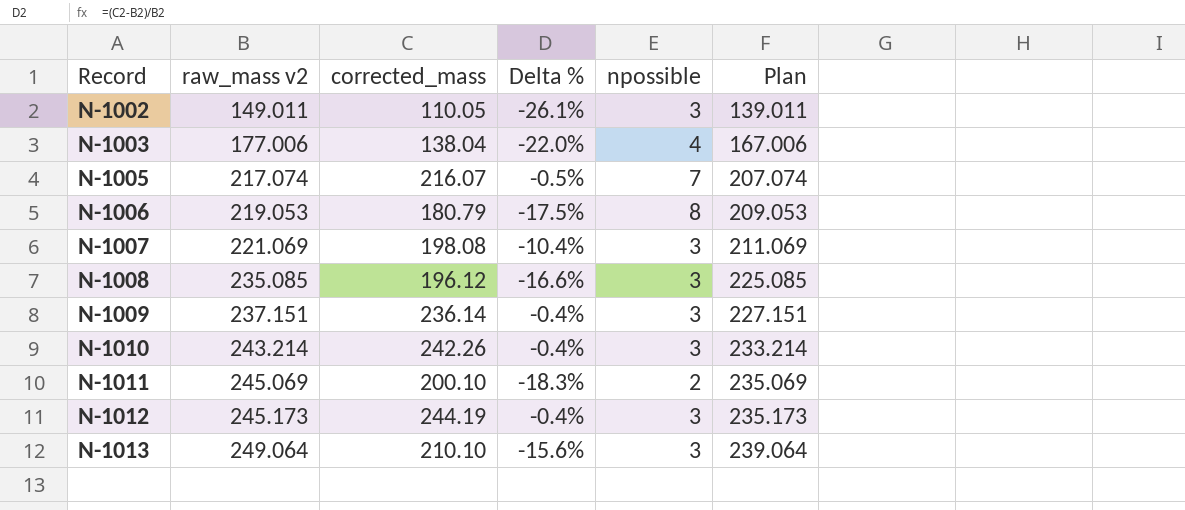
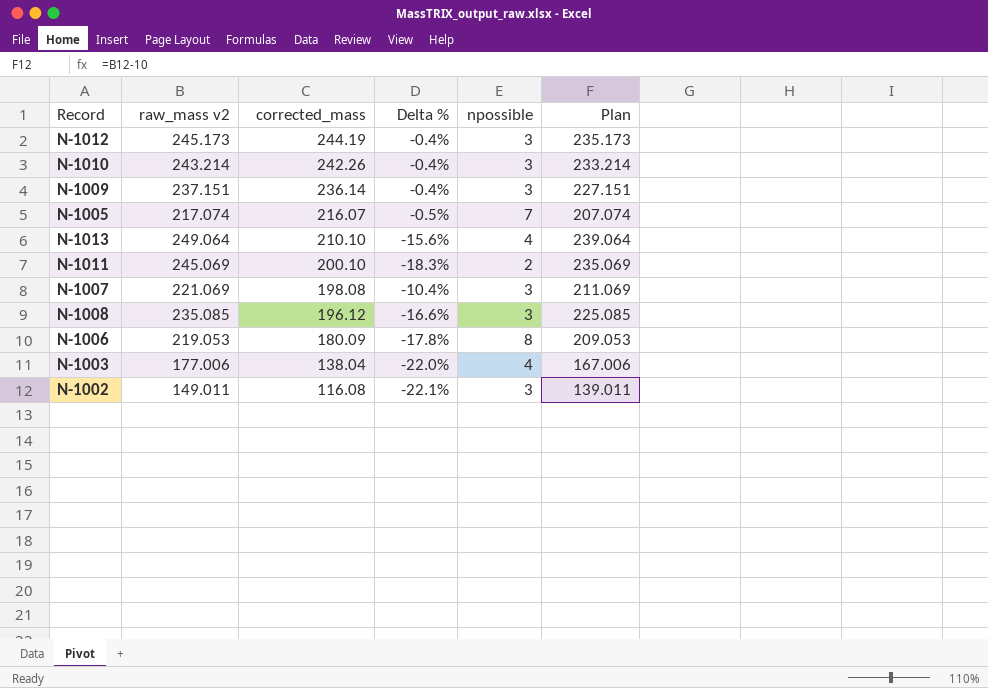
row order: Record ascending -> corrected_mass descending
N-1013 | npossible: 3 -> 4
N-1006 | corrected_mass: 180.79 -> 180.09
N-1006 | Delta %: -17.5% -> -17.8%
N-1002 | corrected_mass: 110.05 -> 116.08
N-1002 | Delta %: -26.1% -> -22.1%

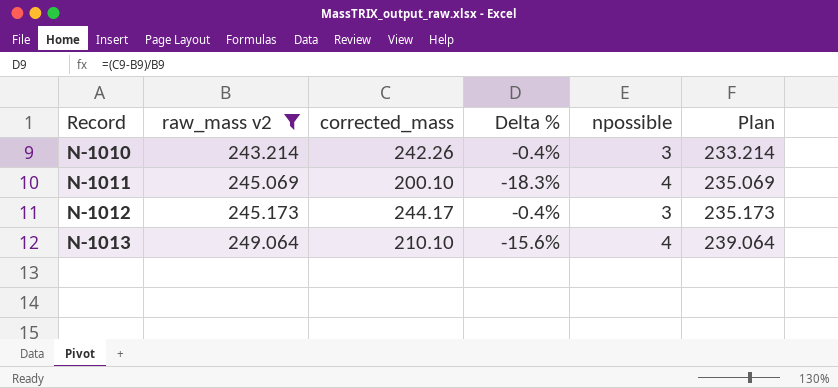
filter: none -> raw_mass v2 >= 243.214
row order: corrected_mass descending -> Record ascending
N-1011 | npossible: 2 -> 4
N-1012 | corrected_mass: 244.19 -> 244.17

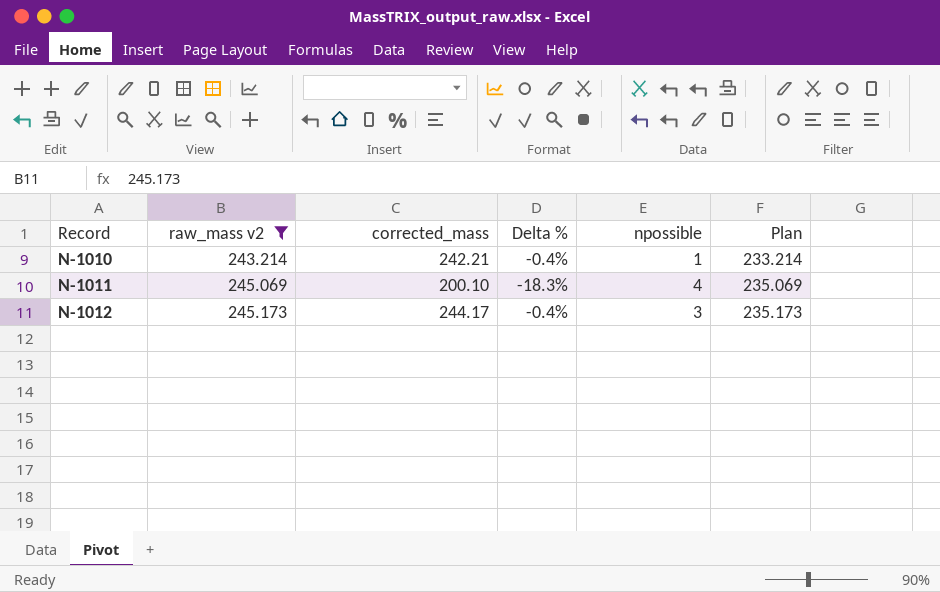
row N-1013: 249.064 | 210.10 | -15.6% | 4 | 239.064 -> none
N-1010 | corrected_mass: 242.26 -> 242.21
N-1010 | npossible: 3 -> 1

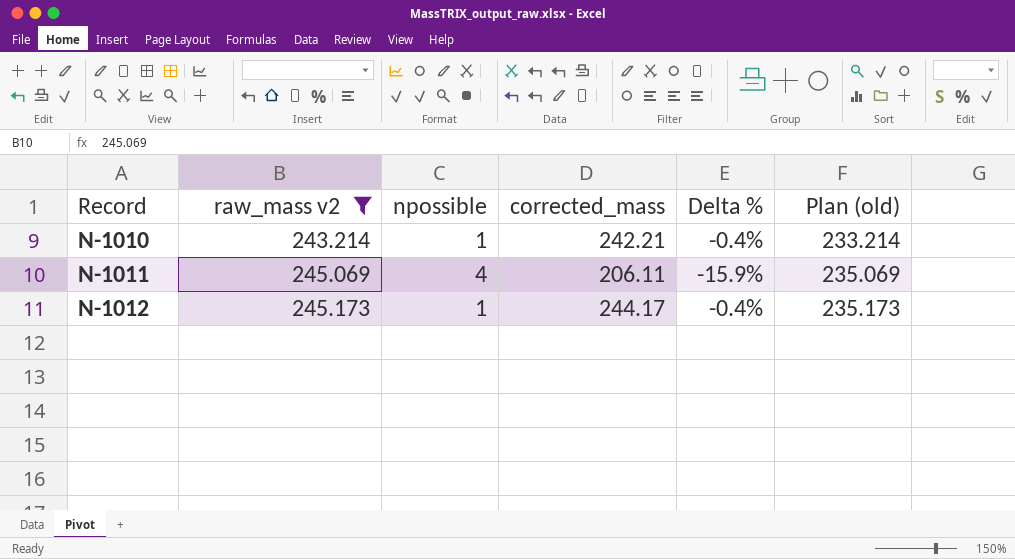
column npossible | position: 5 -> 3
column name: Plan -> Plan (old)
N-1011 | corrected_mass: 200.10 -> 206.11
N-1011 | Delta %: -18.3% -> -15.9%
N-1012 | npossible: 3 -> 1

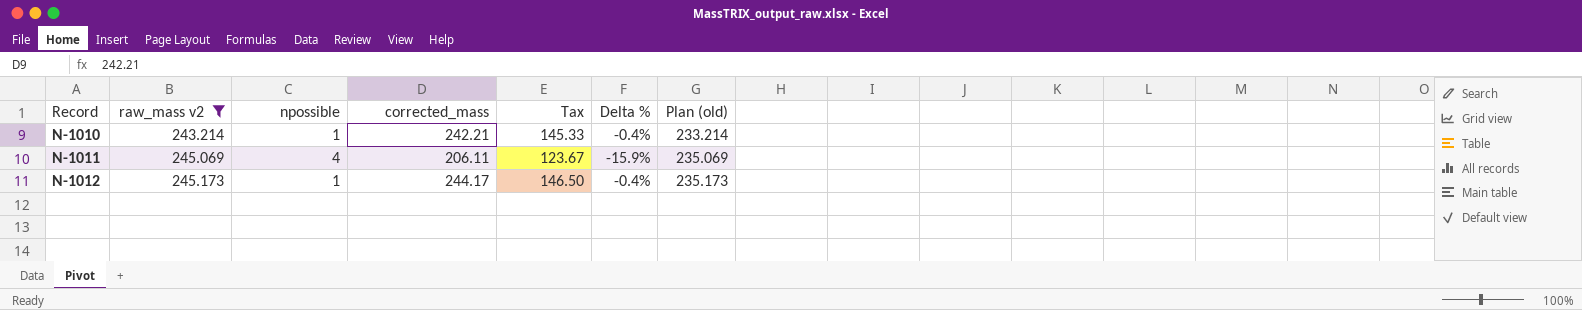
column Tax | formula: none -> [corrected_mass] * 0.6

